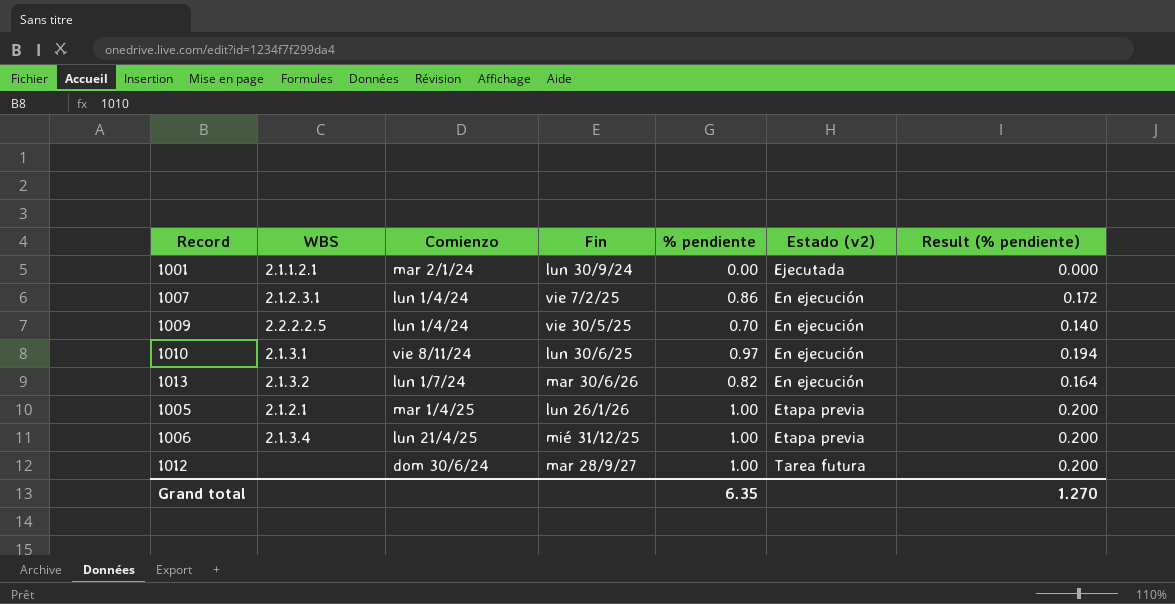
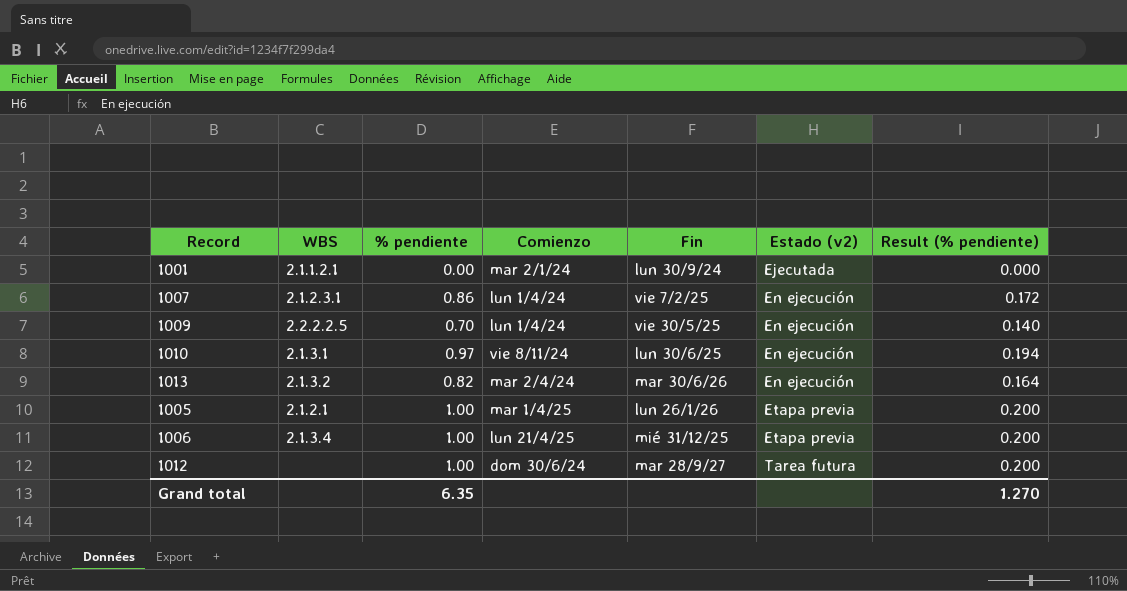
column % pendiente | position: 5 -> 3
1013 | Comienzo: lun 1/7/24 -> mar 2/4/24

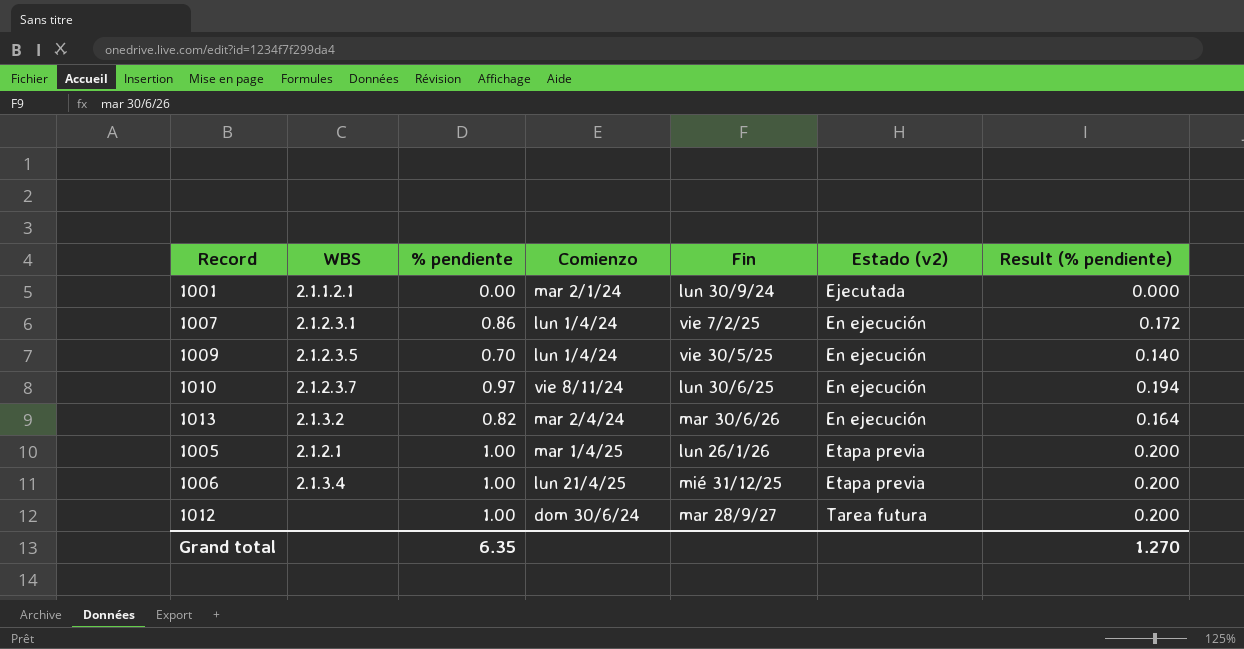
1009 | WBS: 2.2.2.2.5 -> 2.1.2.3.5
1010 | WBS: 2.1.3.1 -> 2.1.2.3.7

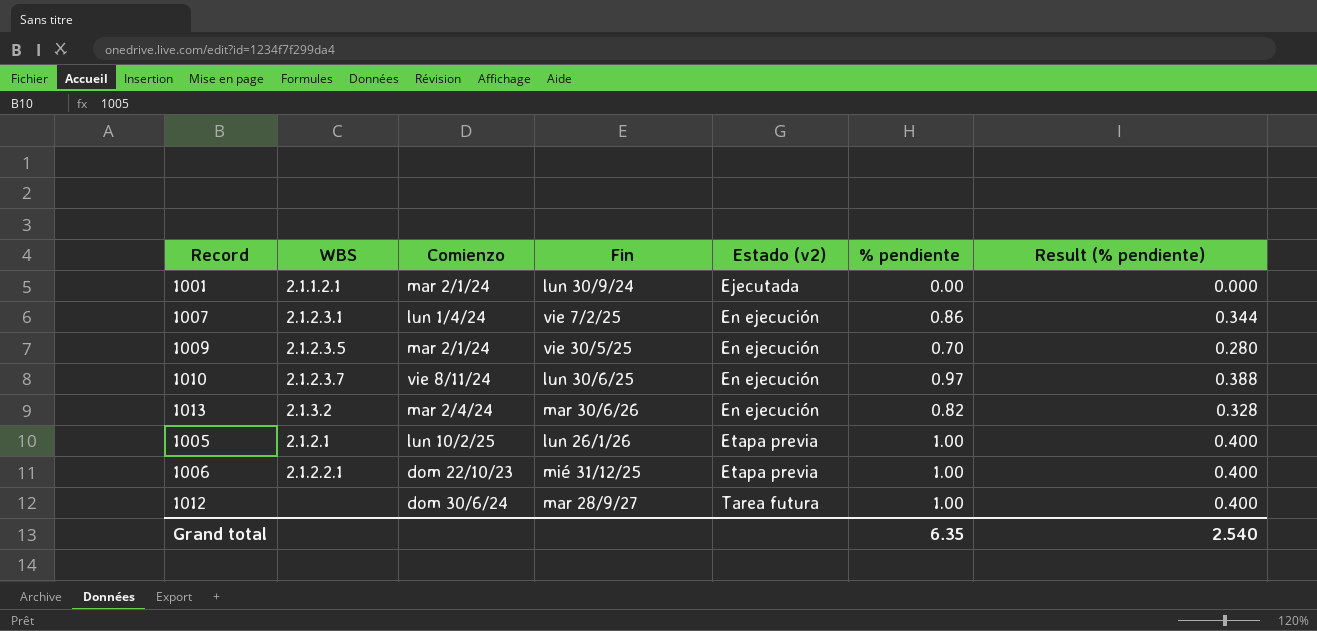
column % pendiente | position: 3 -> 6
column Result (% pendiente) | formula: [% pendiente] * 0.2 -> [% pendiente] * 0.4
1009 | Comienzo: lun 1/4/24 -> mar 2/1/24
1005 | Comienzo: mar 1/4/25 -> lun 10/2/25
1006 | WBS: 2.1.3.4 -> 2.1.2.2.1
1006 | Comienzo: lun 21/4/25 -> dom 22/10/23
Grand total | Result (% pendiente): 1.270 -> 2.540

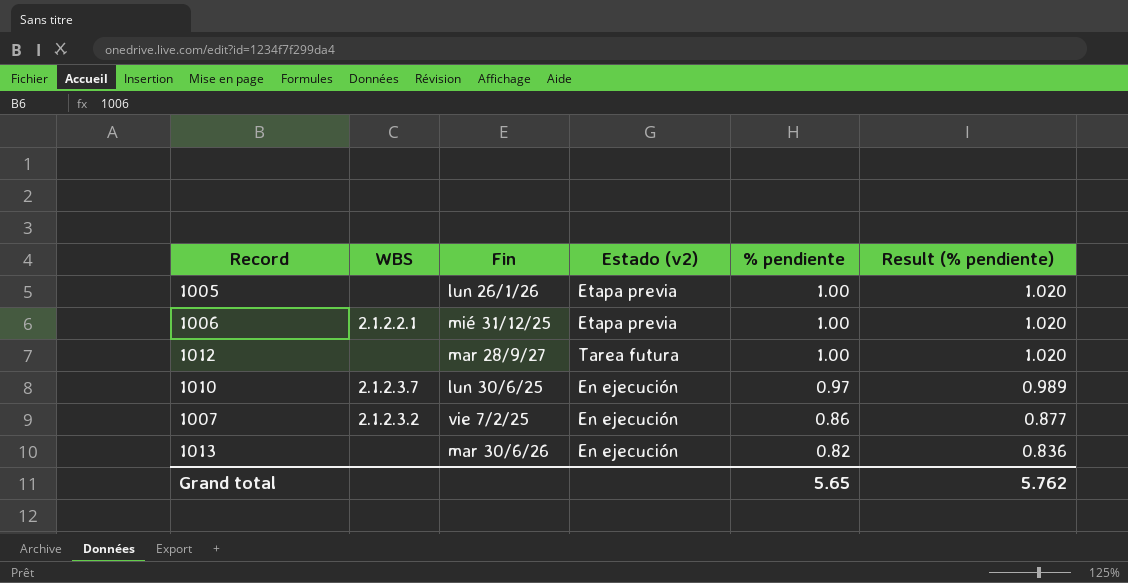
row order: Estado (v2) ascending -> % pendiente descending
column Comienzo | position: 3 -> none
column Result (% pendiente) | formula: [% pendiente] * 0.4 -> [% pendiente] * 1.02
row 1001: 2.1.1.2.1 | mar 2/1/24 | lun 30/9/24 | Ejecutada | 0.00 | 0.000 -> none
row 1009: 2.1.2.3.5 | mar 2/1/24 | vie 30/5/25 | En ejecución | 0.70 | 0.280 -> none
1005 | WBS: 2.1.2.1 -> none
1007 | WBS: 2.1.2.3.1 -> 2.1.2.3.2
1013 | WBS: 2.1.3.2 -> none
Grand total | % pendiente: 6.35 -> 5.65
Grand total | Result (% pendiente): 2.540 -> 5.762

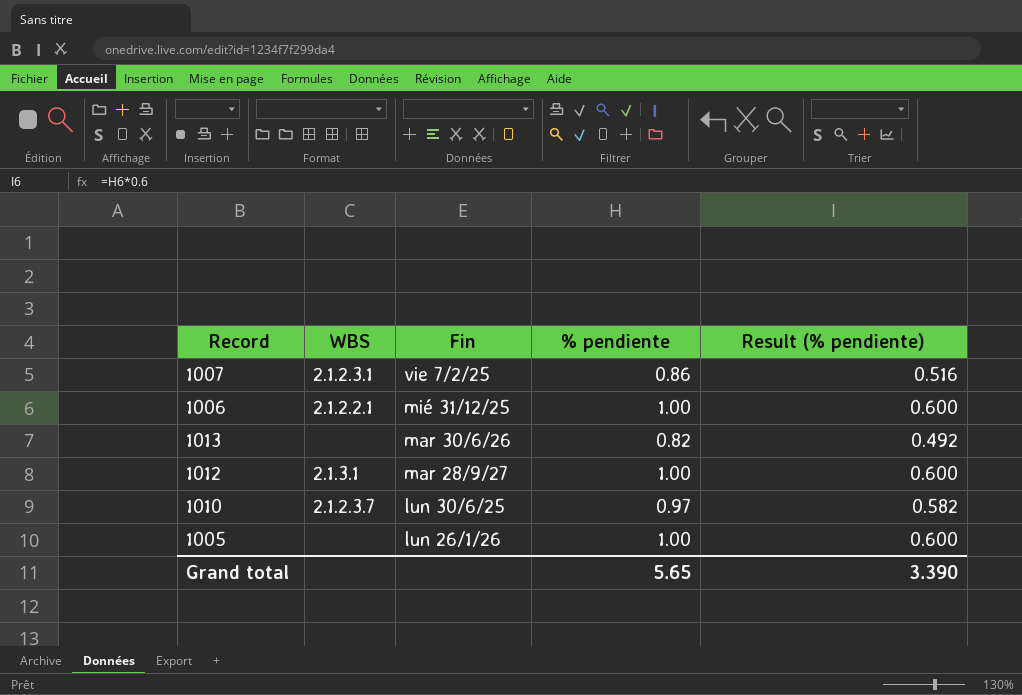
row order: % pendiente descending -> Fin descending
column Estado (v2) | position: 4 -> none
column Result (% pendiente) | formula: [% pendiente] * 1.02 -> [% pendiente] * 0.6
1007 | WBS: 2.1.2.3.2 -> 2.1.2.3.1
1012 | WBS: none -> 2.1.3.1
Grand total | Result (% pendiente): 5.762 -> 3.390

